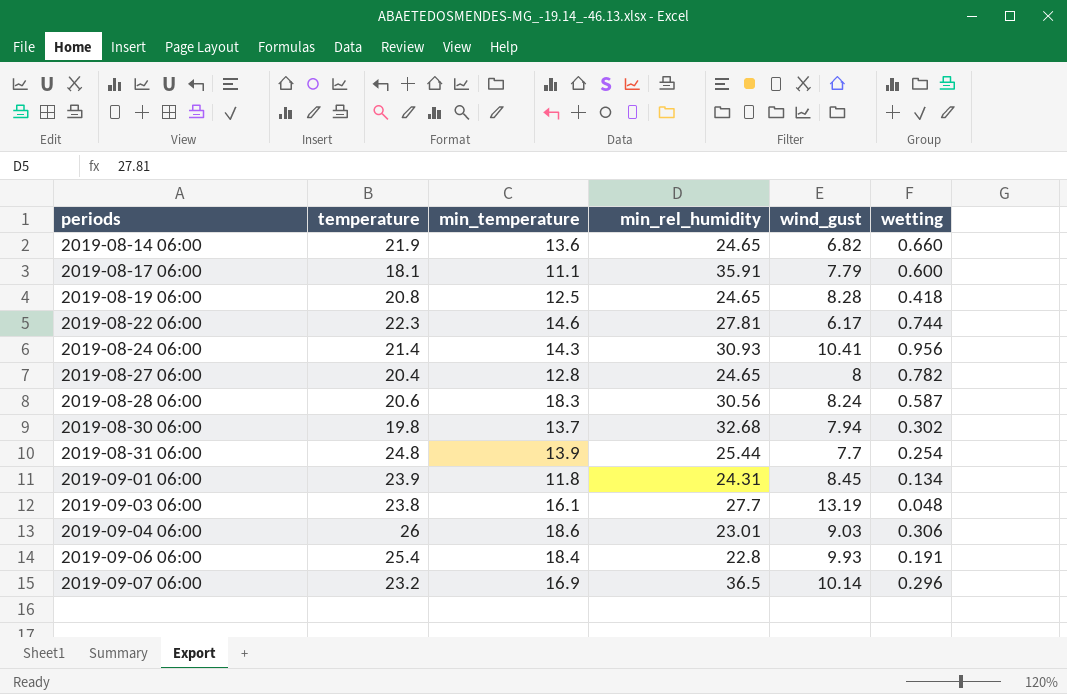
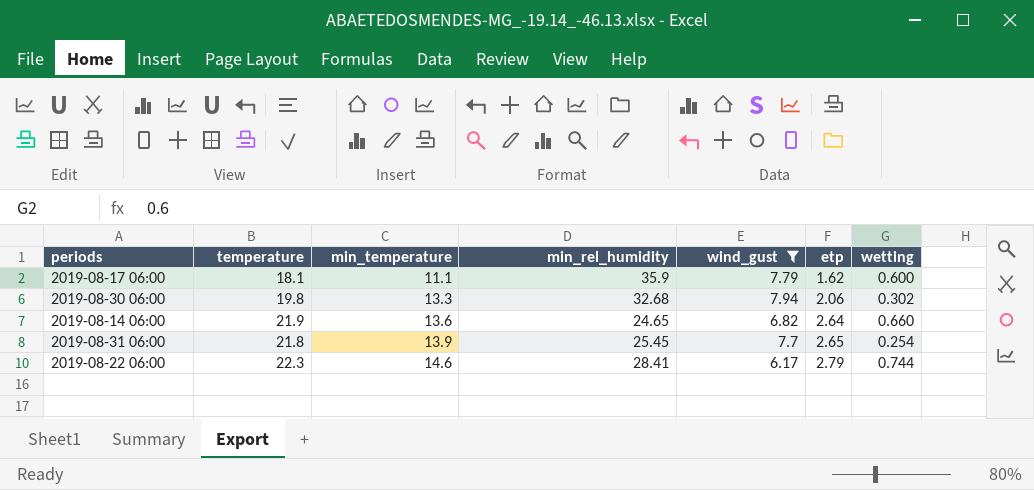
filter: none -> wind_gust <= 7.94
row order: periods ascending -> min_temperature ascending
column etp | position: none -> 6
2019-08-17 06:00 | min_rel_humidity: 35.91 -> 35.9
2019-08-30 06:00 | min_temperature: 13.7 -> 13.3
2019-08-31 06:00 | temperature: 24.8 -> 21.8
2019-08-31 06:00 | min_rel_humidity: 25.44 -> 25.45
2019-08-22 06:00 | min_rel_humidity: 27.81 -> 28.41

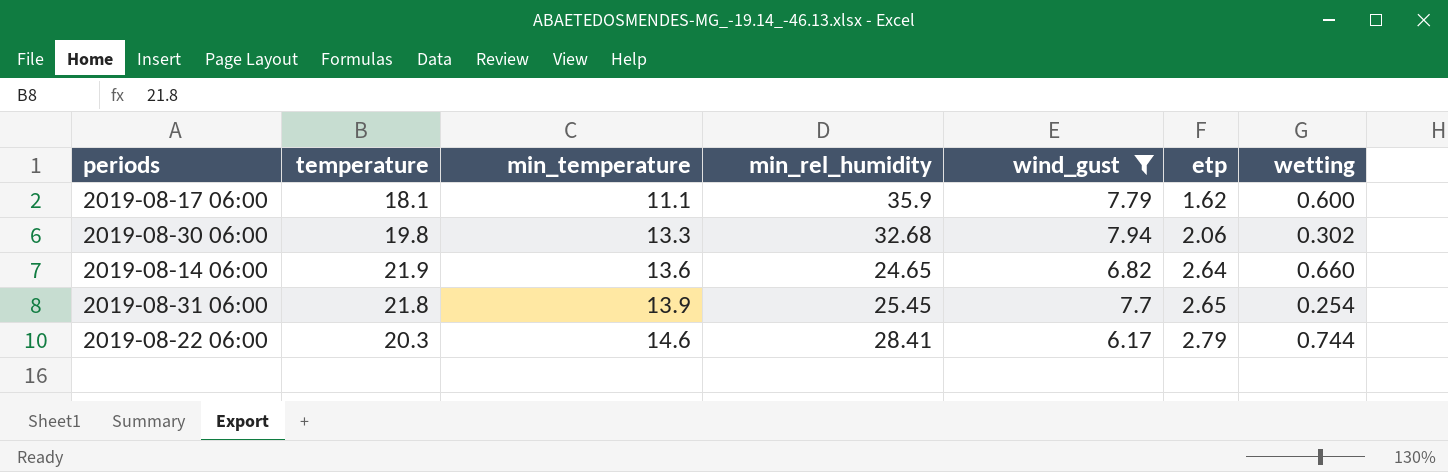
2019-08-22 06:00 | temperature: 22.3 -> 20.3

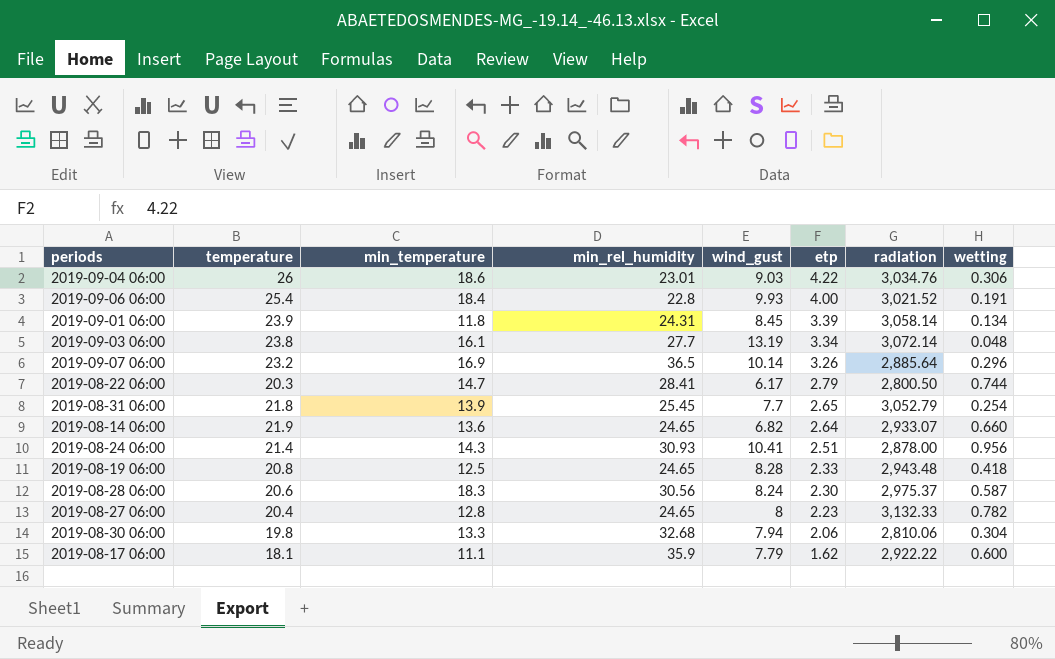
filter: wind_gust <= 7.94 -> none
row order: min_temperature ascending -> etp descending
column radiation | position: none -> 7
2019-08-22 06:00 | min_temperature: 14.6 -> 14.7
2019-08-30 06:00 | wetting: 0.302 -> 0.304

